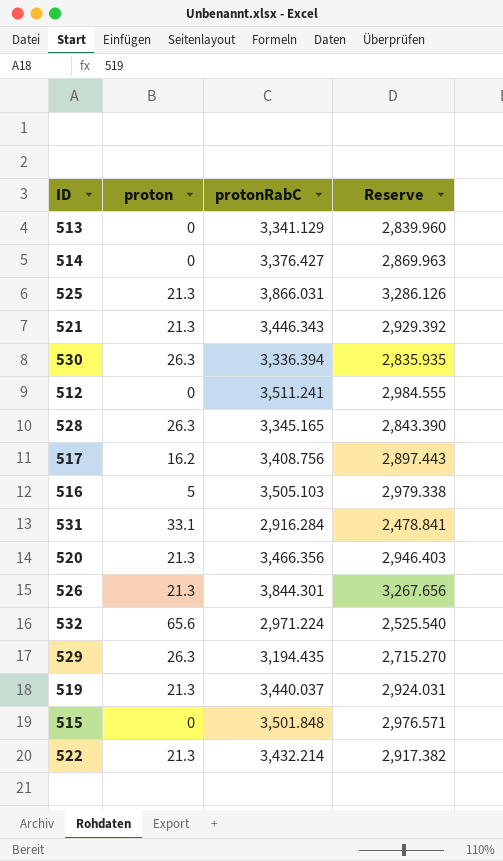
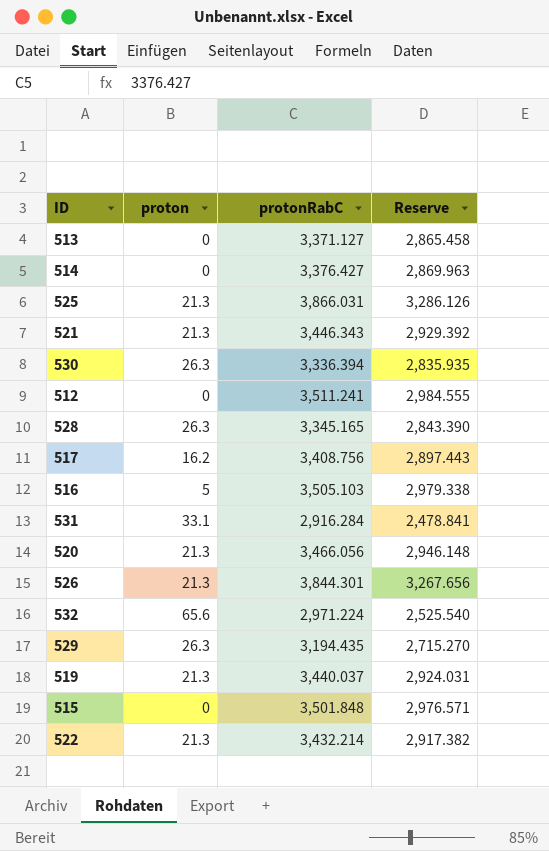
513 | protonRabC: 3,341.129 -> 3,371.127
513 | Reserve: 2,839.960 -> 2,865.458
520 | protonRabC: 3,466.356 -> 3,466.056
520 | Reserve: 2,946.403 -> 2,946.148

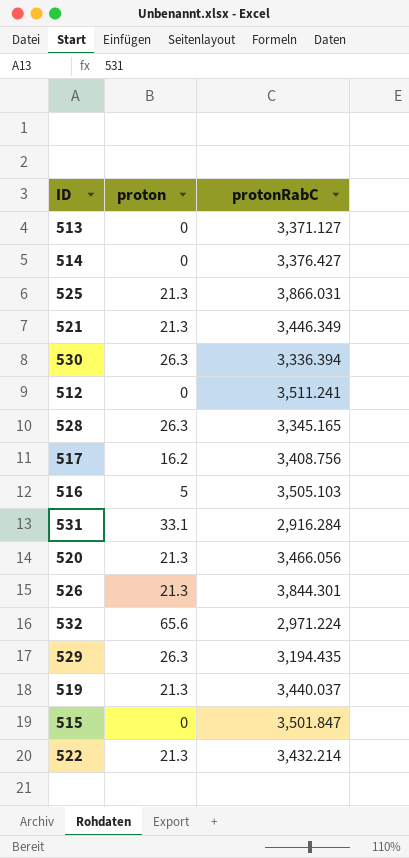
column Reserve | formula: [protonRabC] * 0.85 -> none
521 | protonRabC: 3,446.343 -> 3,446.349
515 | protonRabC: 3,501.848 -> 3,501.847

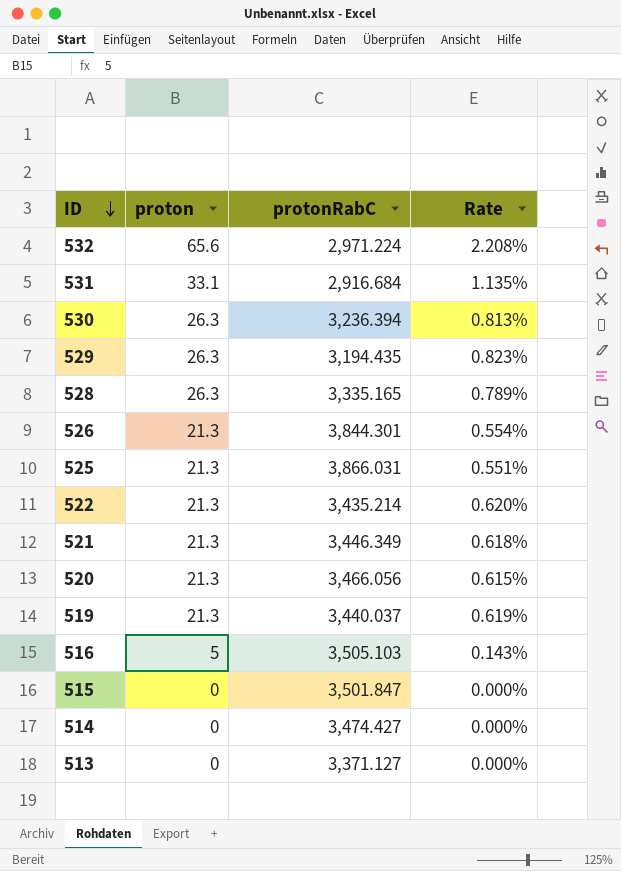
row order: none -> ID descending
column Rate | formula: none -> [proton] / [protonRabC]
row 512: 0 | 3,511.241 -> none
row 517: 16.2 | 3,408.756 -> none
531 | protonRabC: 2,916.284 -> 2,916.684
530 | protonRabC: 3,336.394 -> 3,236.394
528 | protonRabC: 3,345.165 -> 3,335.165
522 | protonRabC: 3,432.214 -> 3,435.214
514 | protonRabC: 3,376.427 -> 3,474.427

